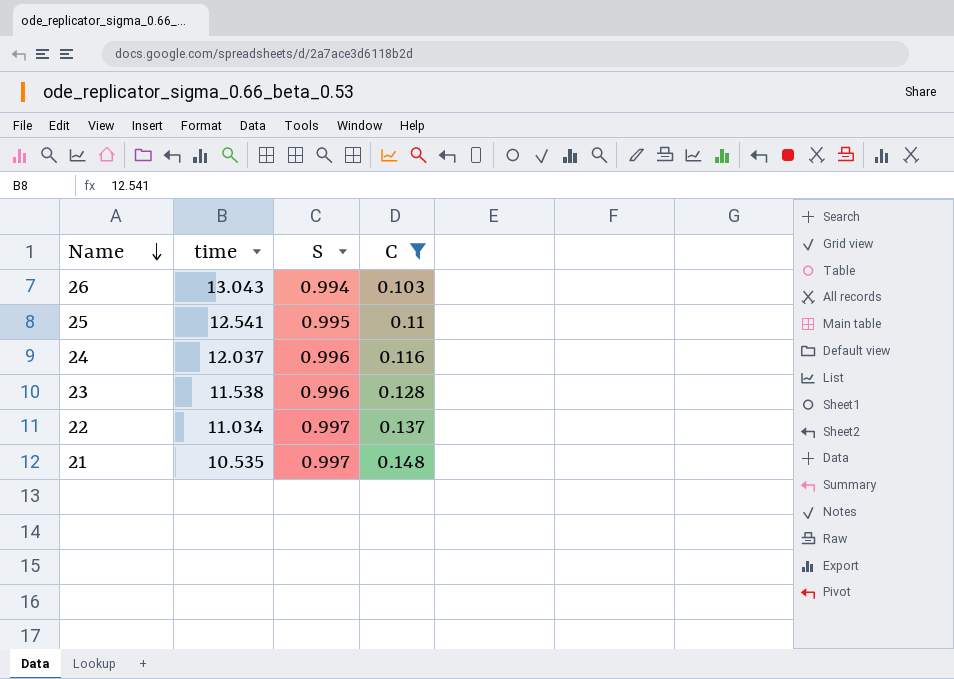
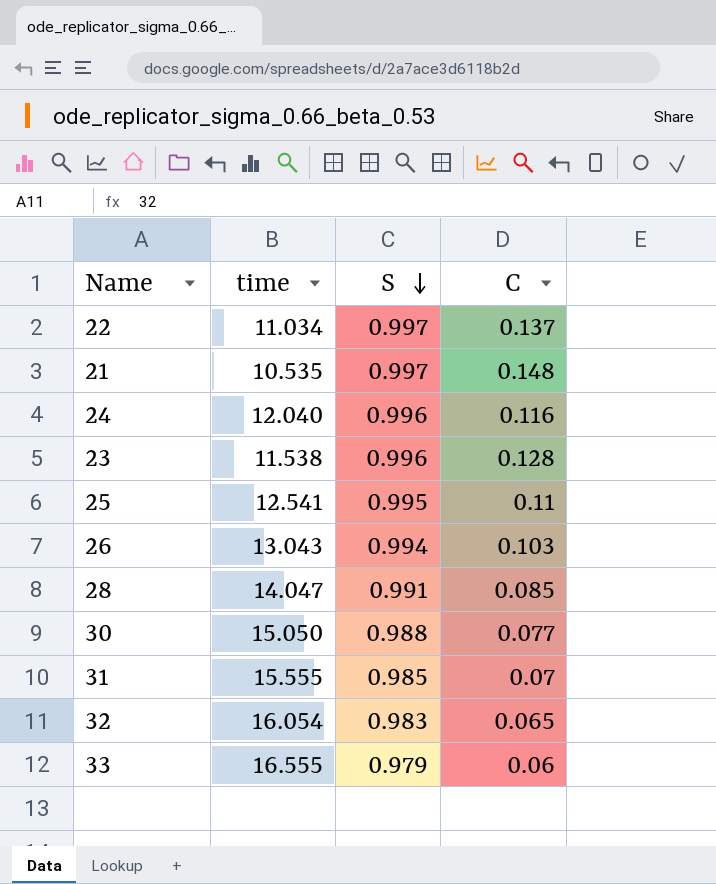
filter: C >= 0.103 -> none
row order: Name descending -> S descending
24 | time: 12.037 -> 12.040

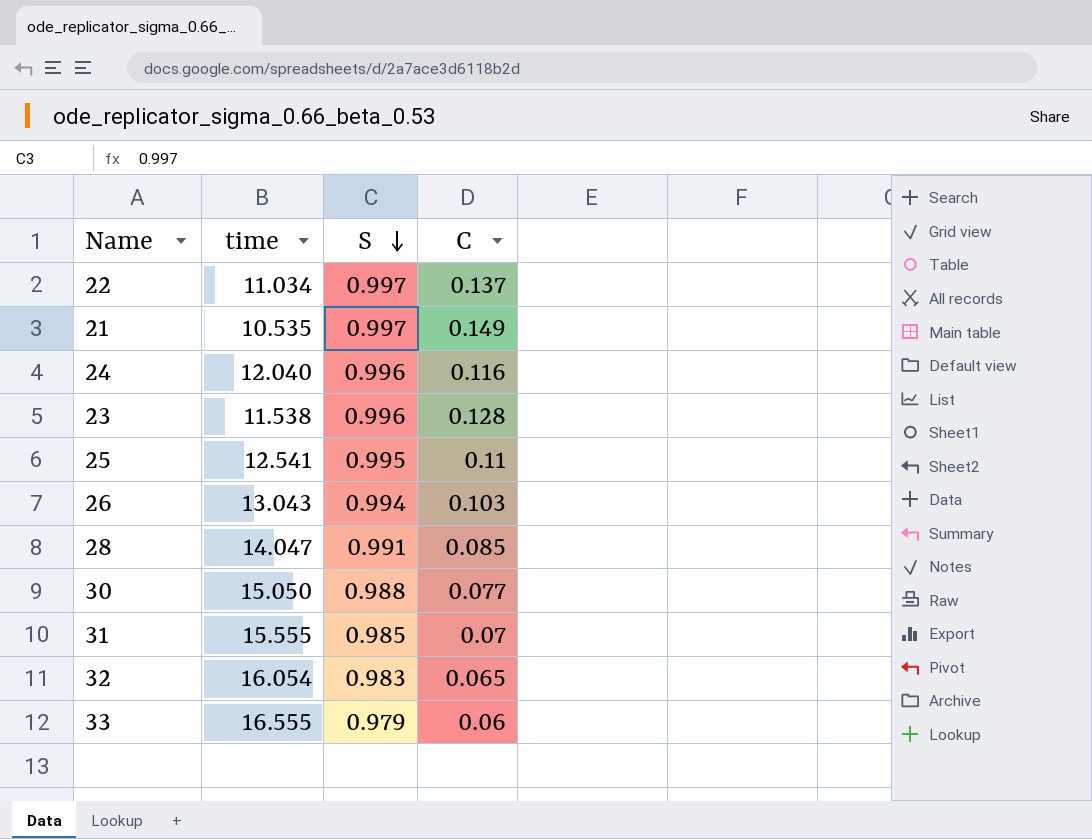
21 | C: 0.148 -> 0.149

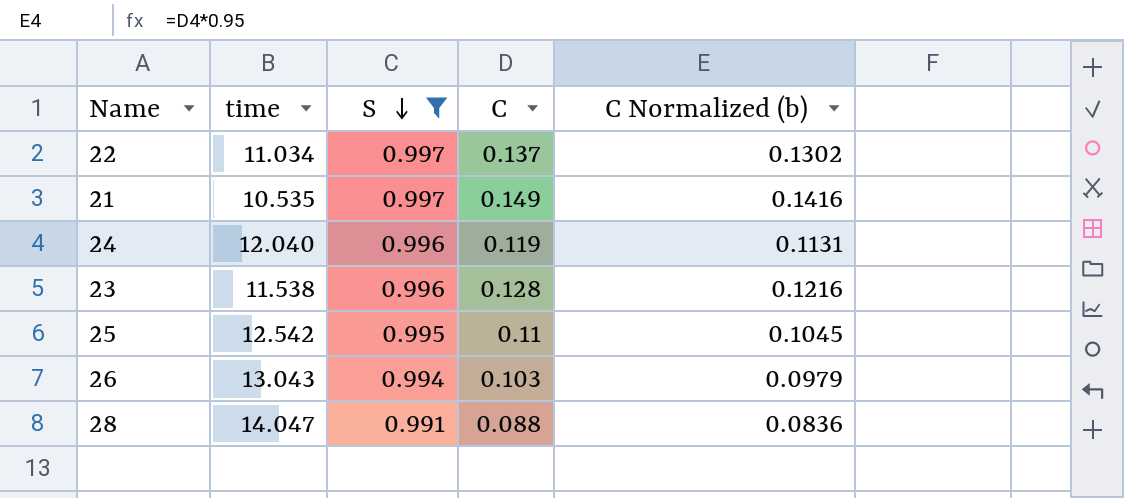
filter: none -> S >= 0.991
column C Normalized (b) | formula: none -> [C] * 0.95
24 | C: 0.116 -> 0.119
25 | time: 12.541 -> 12.542
28 | C: 0.085 -> 0.088

